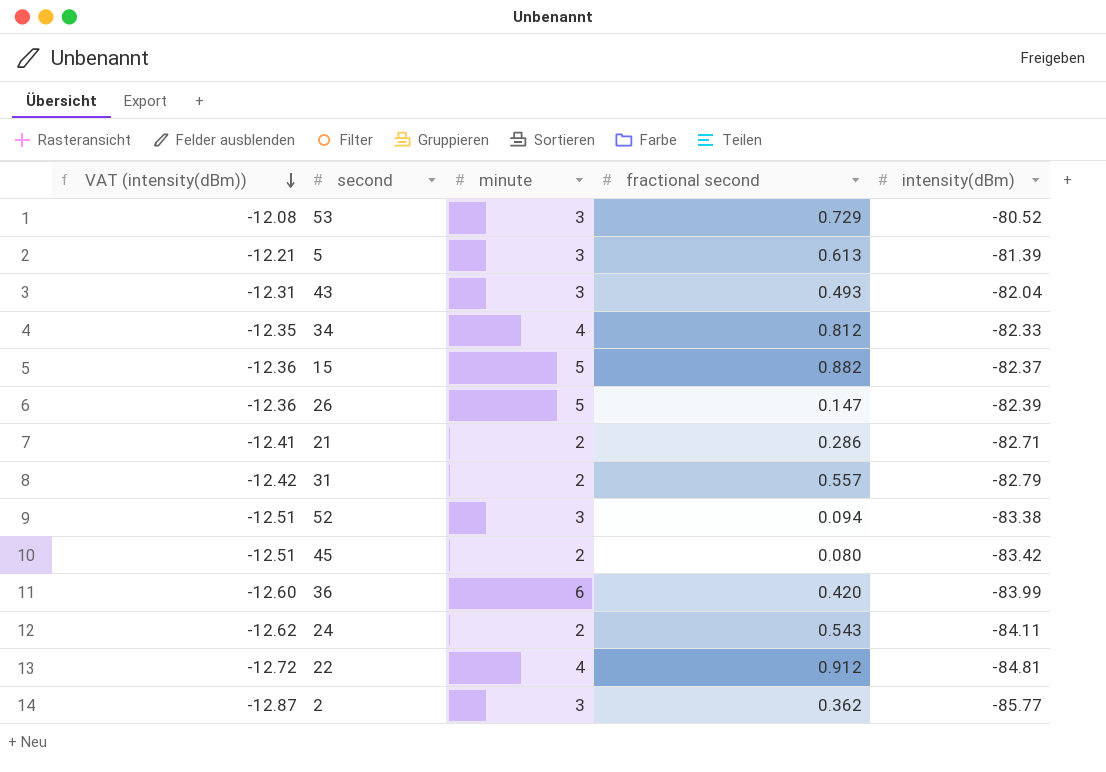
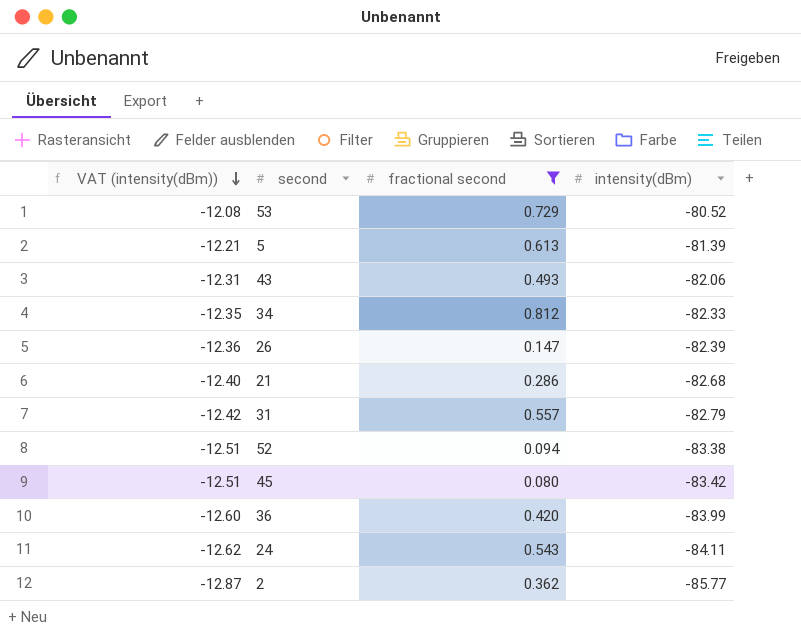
filter: none -> fractional second <= 0.812
column minute | position: 3 -> none
43 | intensity(dBm): -82.04 -> -82.06
21 | VAT (intensity(dBm)): -12.41 -> -12.40
21 | intensity(dBm): -82.71 -> -82.68

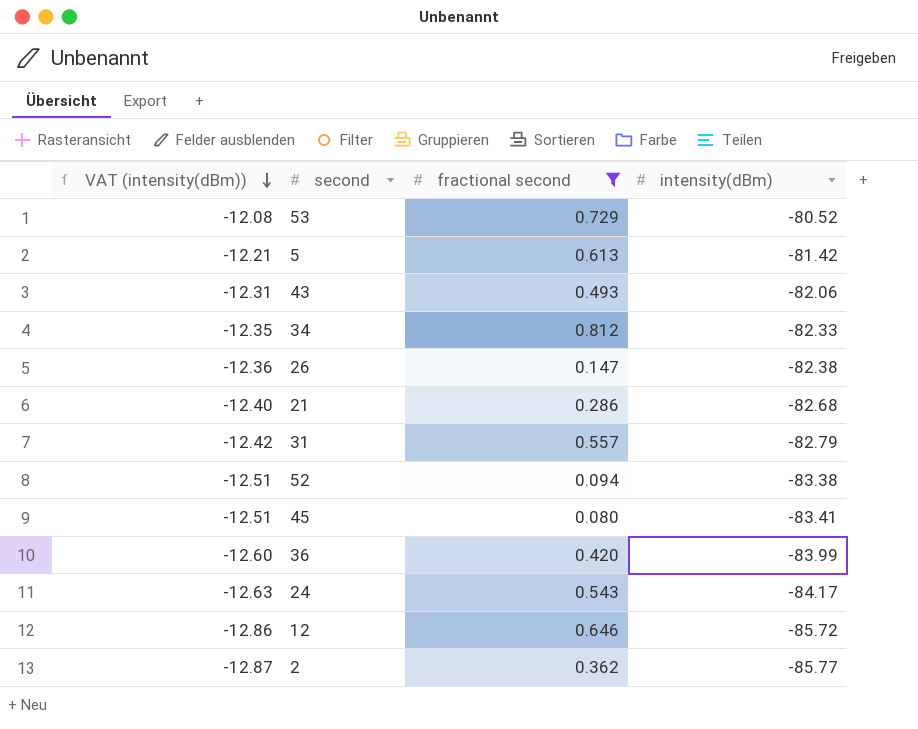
5 | intensity(dBm): -81.39 -> -81.42
26 | intensity(dBm): -82.39 -> -82.38
45 | intensity(dBm): -83.42 -> -83.41
24 | VAT (intensity(dBm)): -12.62 -> -12.63
24 | intensity(dBm): -84.11 -> -84.17
row 12: none -> -12.86 | 0.646 | -85.72

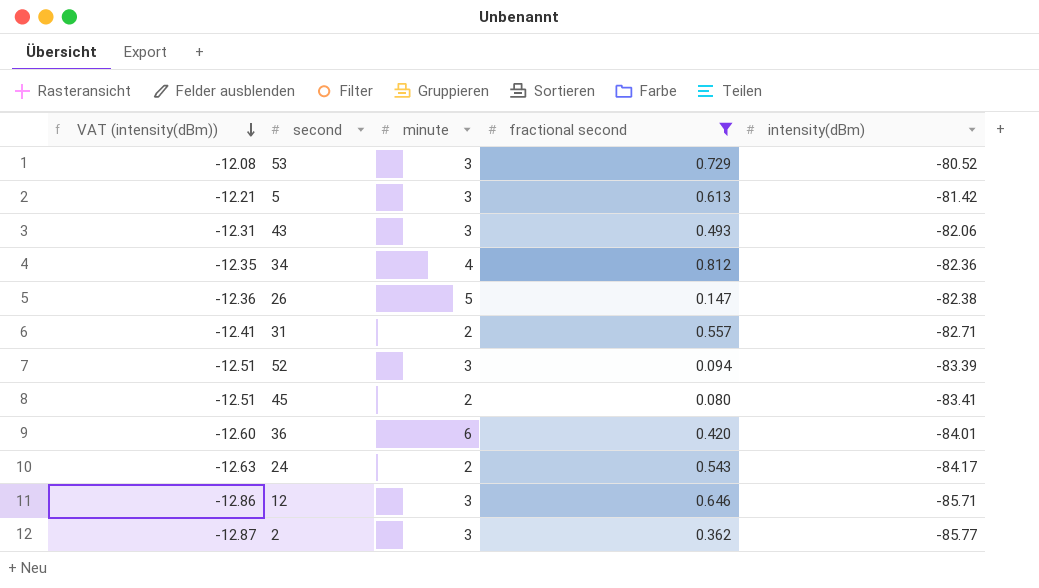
column minute | position: none -> 3
row 21: -12.40 | 0.286 | -82.68 -> none
34 | intensity(dBm): -82.33 -> -82.36
31 | VAT (intensity(dBm)): -12.42 -> -12.41
31 | intensity(dBm): -82.79 -> -82.71
52 | intensity(dBm): -83.38 -> -83.39
36 | intensity(dBm): -83.99 -> -84.01
12 | intensity(dBm): -85.72 -> -85.71

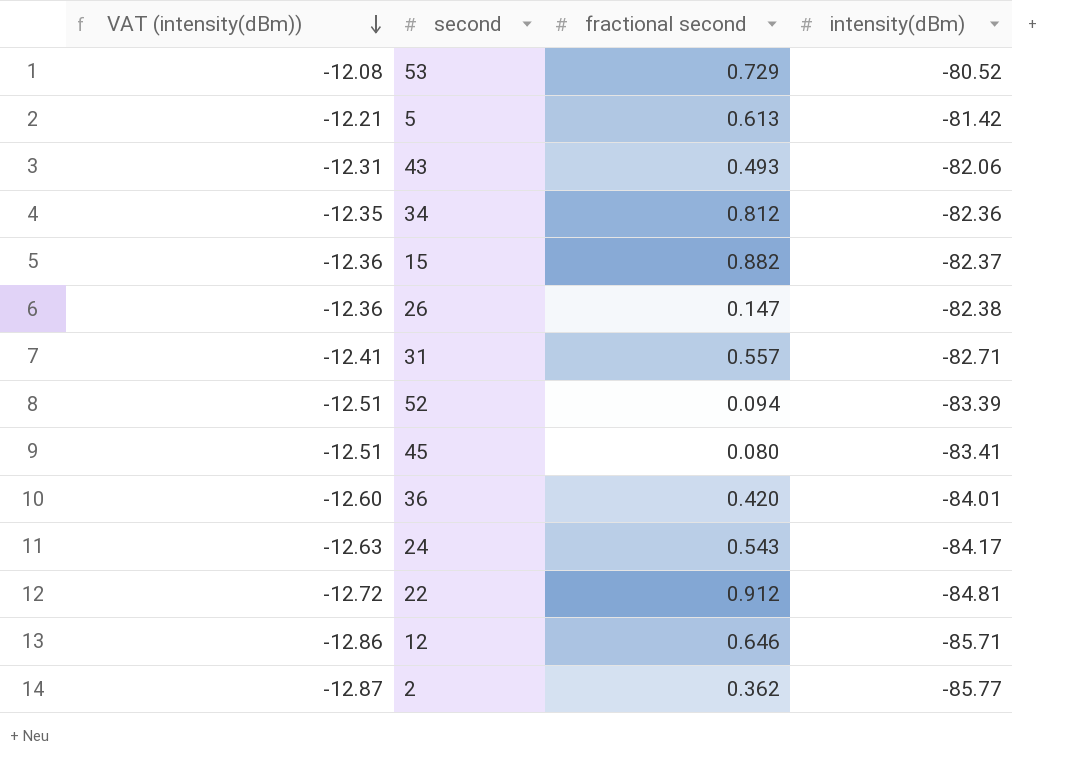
filter: fractional second <= 0.812 -> none
column minute | position: 3 -> none

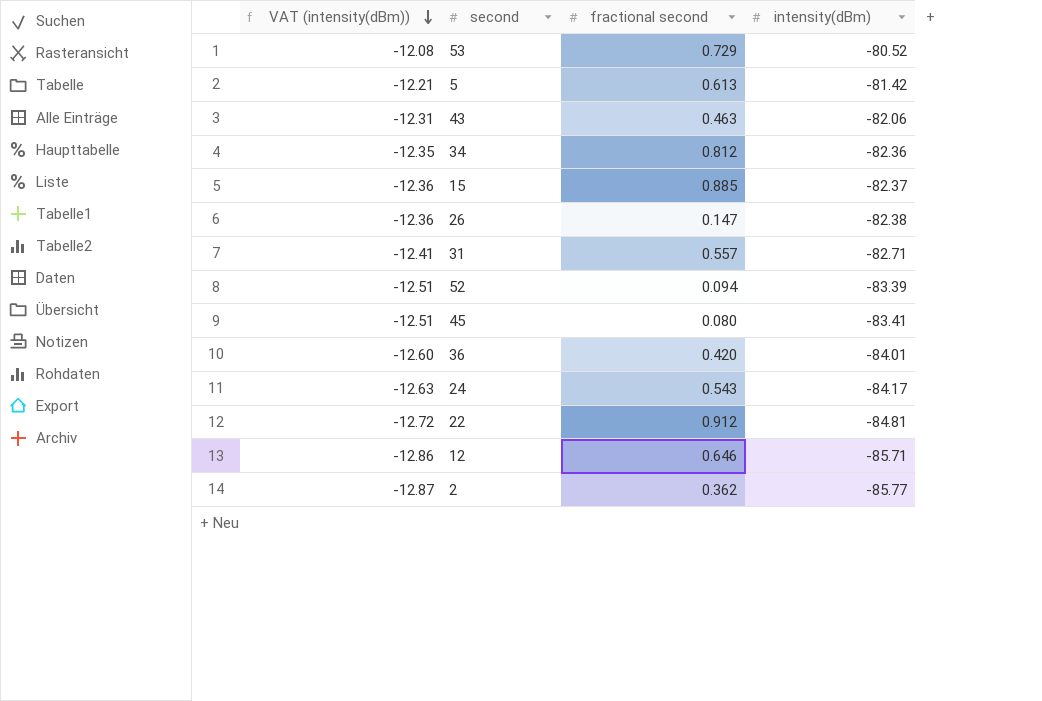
43 | fractional second: 0.493 -> 0.463
15 | fractional second: 0.882 -> 0.885

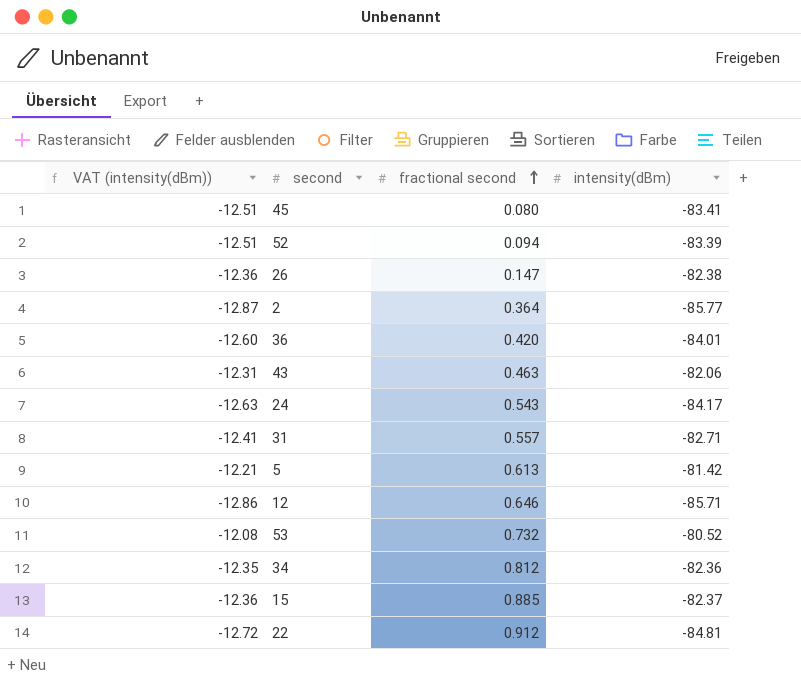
row order: VAT (intensity(dBm)) descending -> fractional second ascending
2 | fractional second: 0.362 -> 0.364
53 | fractional second: 0.729 -> 0.732

